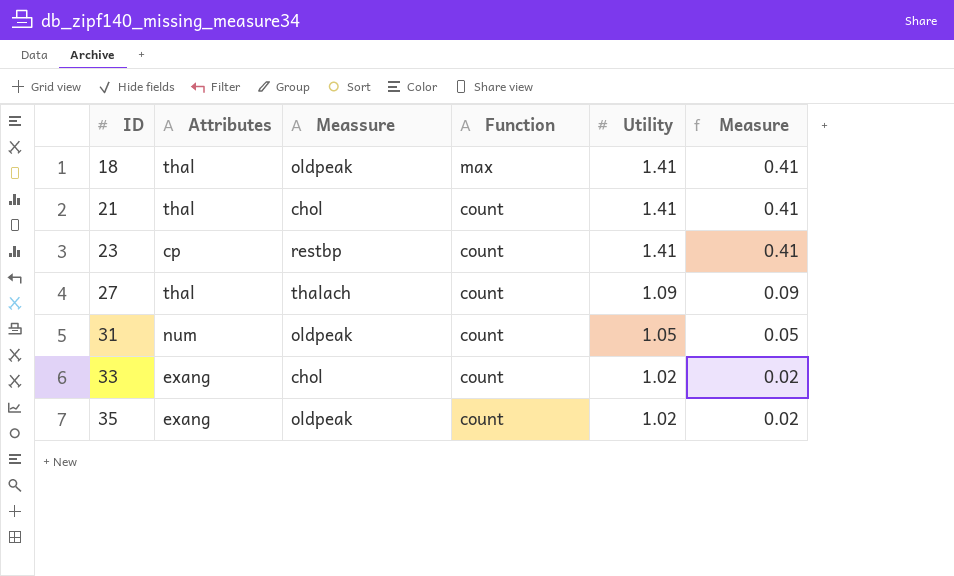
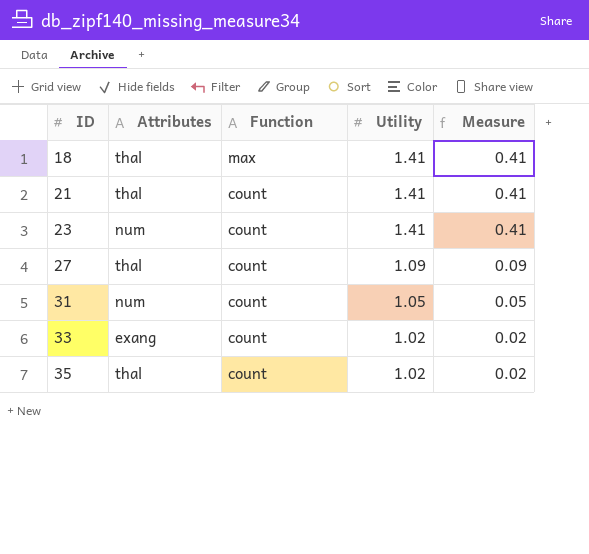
column Meassure | position: 3 -> none
23 | Attributes: cp -> num
35 | Attributes: exang -> thal

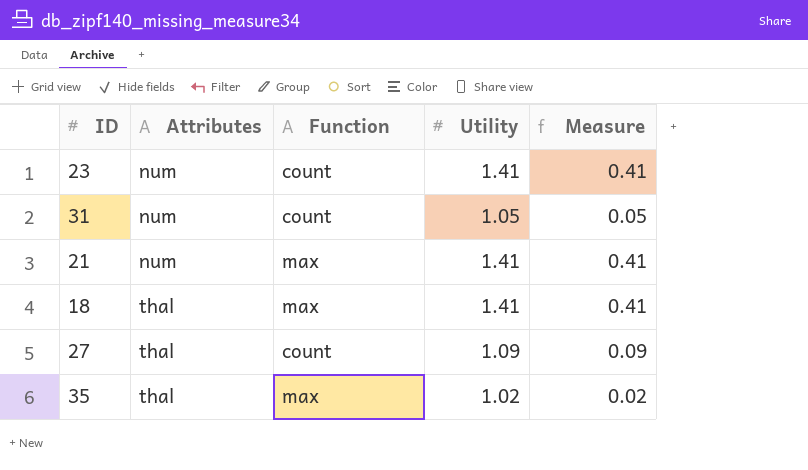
row order: ID ascending -> Attributes ascending
row 33: exang | count | 1.02 | 0.02 -> none
21 | Attributes: thal -> num
21 | Function: count -> max
35 | Function: count -> max

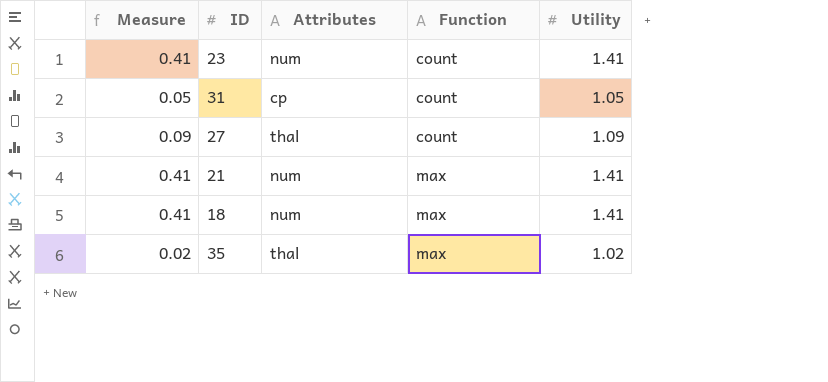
row order: Attributes ascending -> Function ascending
column Measure | position: 5 -> 1
31 | Attributes: num -> cp
18 | Attributes: thal -> num

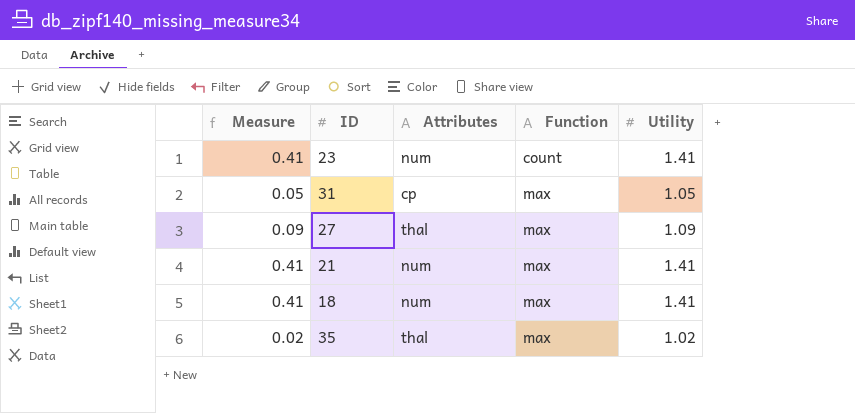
31 | Function: count -> max
27 | Function: count -> max

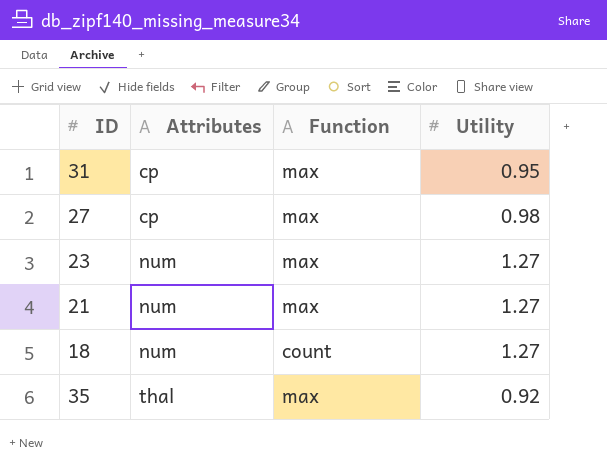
row order: Function ascending -> Attributes ascending
column Measure | formula: [Utility] - 1 -> none
31 | Utility: 1.05 -> 0.95
27 | Attributes: thal -> cp
27 | Utility: 1.09 -> 0.98
23 | Function: count -> max
23 | Utility: 1.41 -> 1.27
21 | Utility: 1.41 -> 1.27
18 | Function: max -> count
18 | Utility: 1.41 -> 1.27
35 | Utility: 1.02 -> 0.92

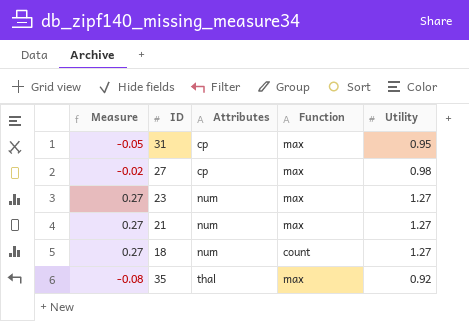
column Measure | formula: none -> [Utility] - 1

